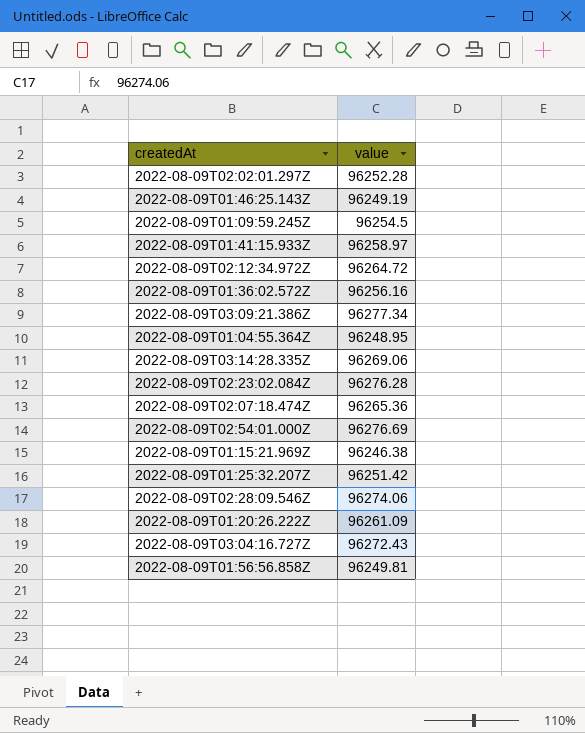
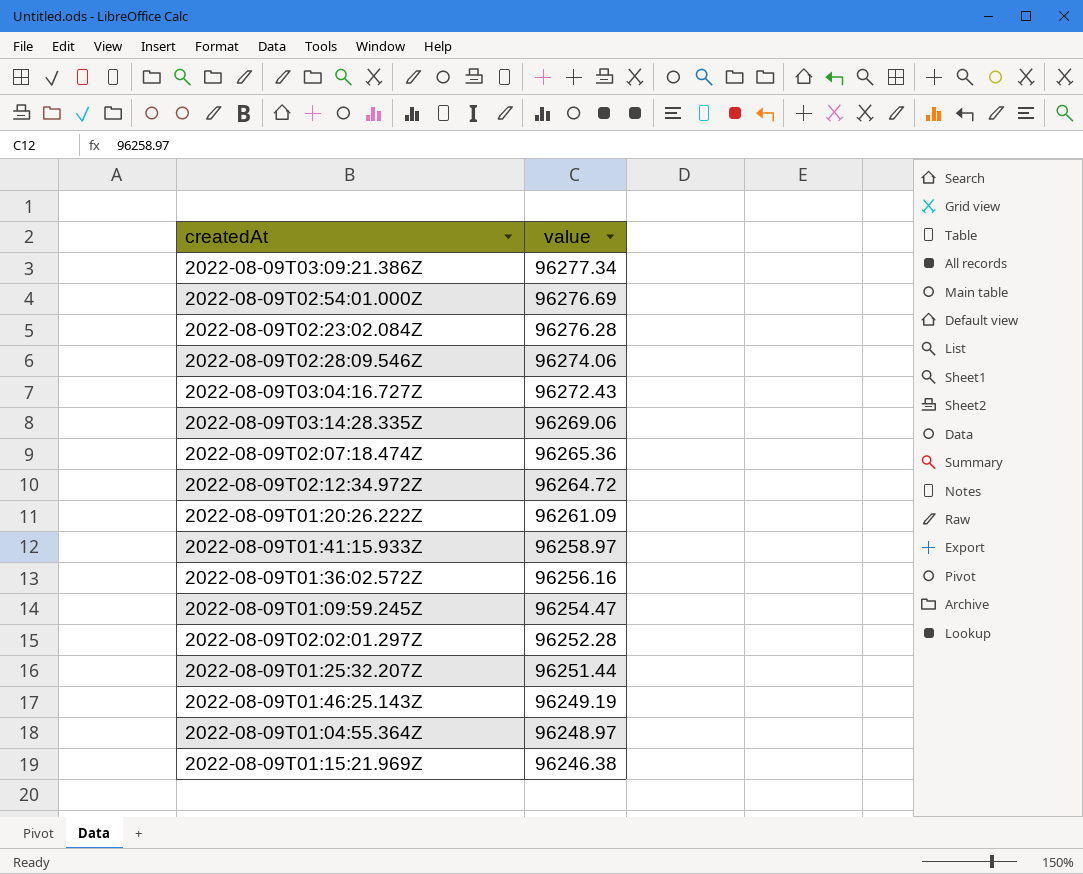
row order: none -> value descending
row 2022-08-09T01:56:56.858Z: 96249.81 -> none
2022-08-09T01:09:59.245Z | value: 96254.5 -> 96254.47
2022-08-09T01:25:32.207Z | value: 96251.42 -> 96251.44
2022-08-09T01:04:55.364Z | value: 96248.95 -> 96248.97

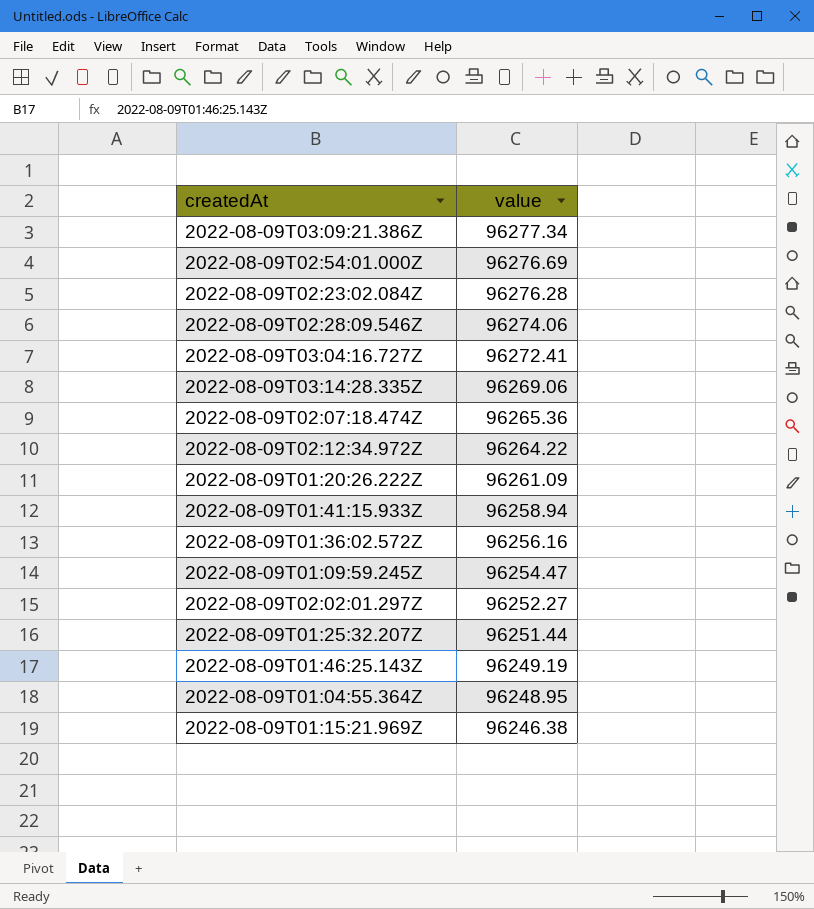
2022-08-09T03:04:16.727Z | value: 96272.43 -> 96272.41
2022-08-09T02:12:34.972Z | value: 96264.72 -> 96264.22
2022-08-09T01:41:15.933Z | value: 96258.97 -> 96258.94
2022-08-09T02:02:01.297Z | value: 96252.28 -> 96252.27
2022-08-09T01:04:55.364Z | value: 96248.97 -> 96248.95

